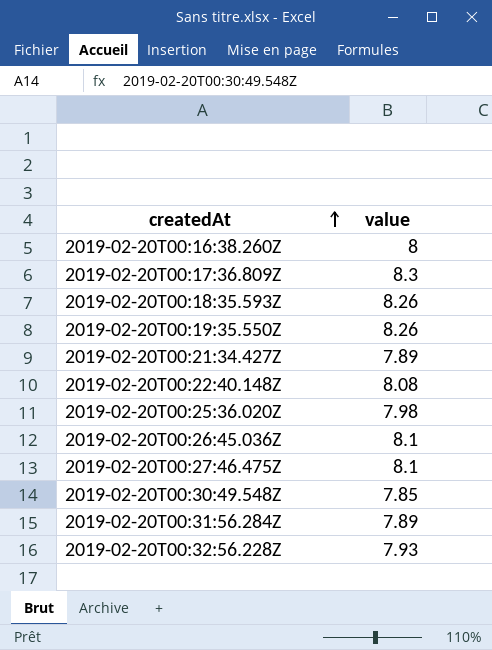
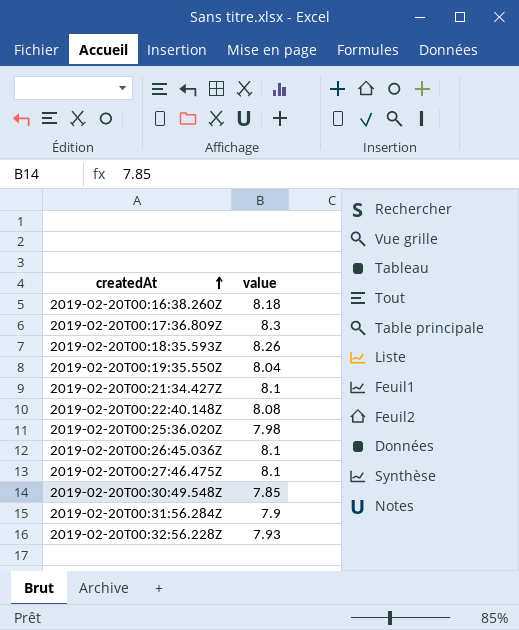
2019-02-20T00:16:38.260Z | value: 8 -> 8.18
2019-02-20T00:19:35.550Z | value: 8.26 -> 8.04
2019-02-20T00:21:34.427Z | value: 7.89 -> 8.1
2019-02-20T00:31:56.284Z | value: 7.89 -> 7.9

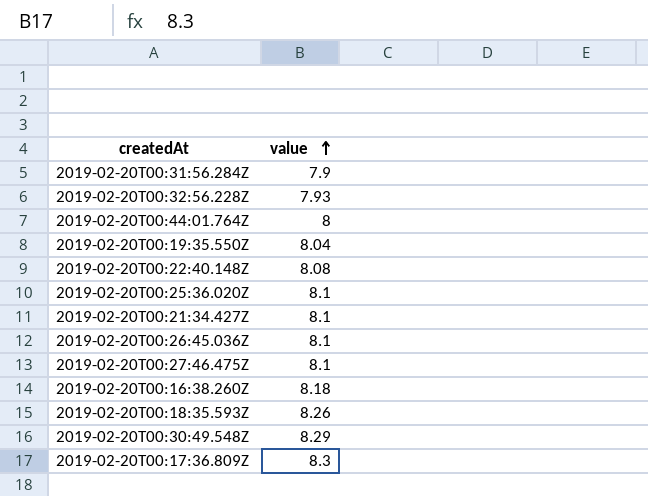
row order: createdAt ascending -> value ascending
row 2019-02-20T00:44:01.764Z: none -> 8
2019-02-20T00:25:36.020Z | value: 7.98 -> 8.1
2019-02-20T00:30:49.548Z | value: 7.85 -> 8.29

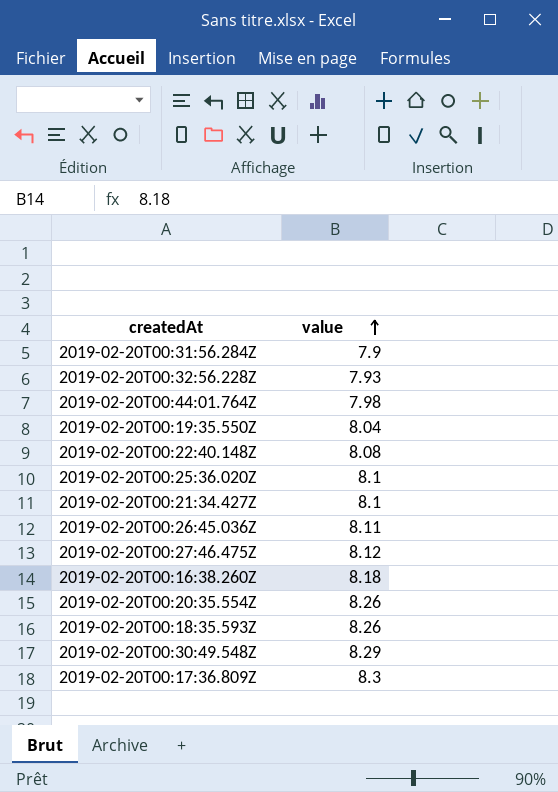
2019-02-20T00:44:01.764Z | value: 8 -> 7.98
2019-02-20T00:26:45.036Z | value: 8.1 -> 8.11
2019-02-20T00:27:46.475Z | value: 8.1 -> 8.12
row 2019-02-20T00:20:35.554Z: none -> 8.26

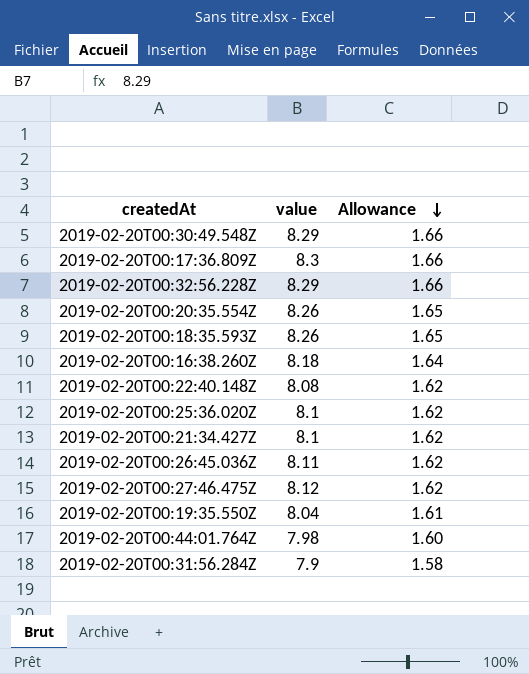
row order: value ascending -> Allowance descending
column Allowance | formula: none -> [value] * 0.2
2019-02-20T00:32:56.228Z | value: 7.93 -> 8.29

